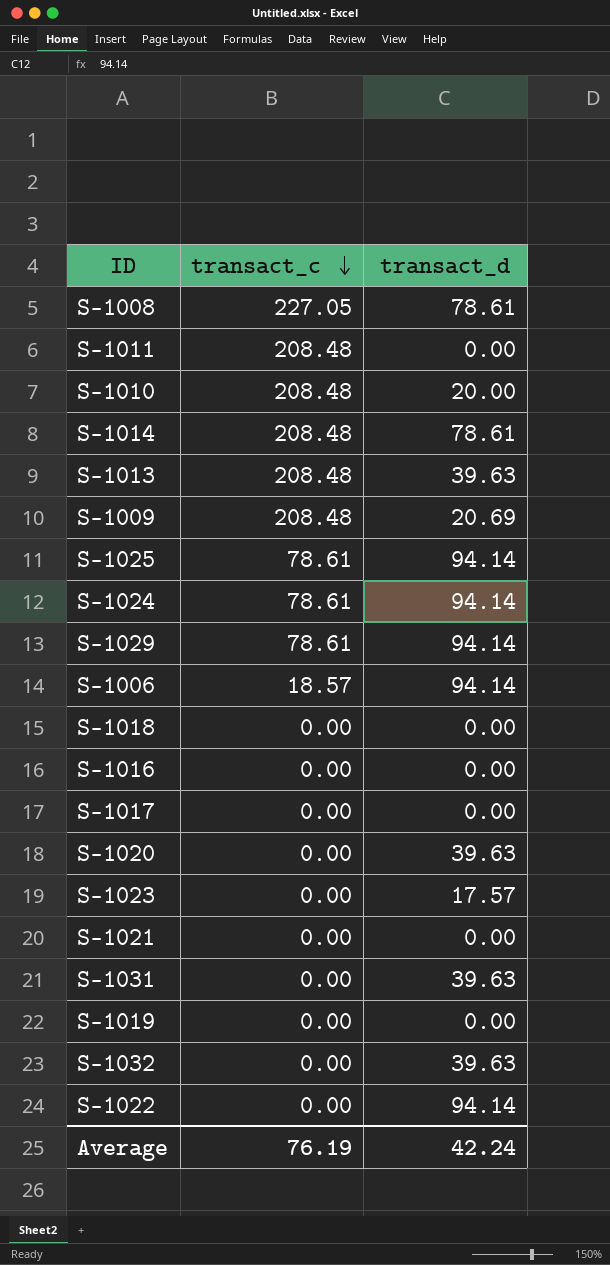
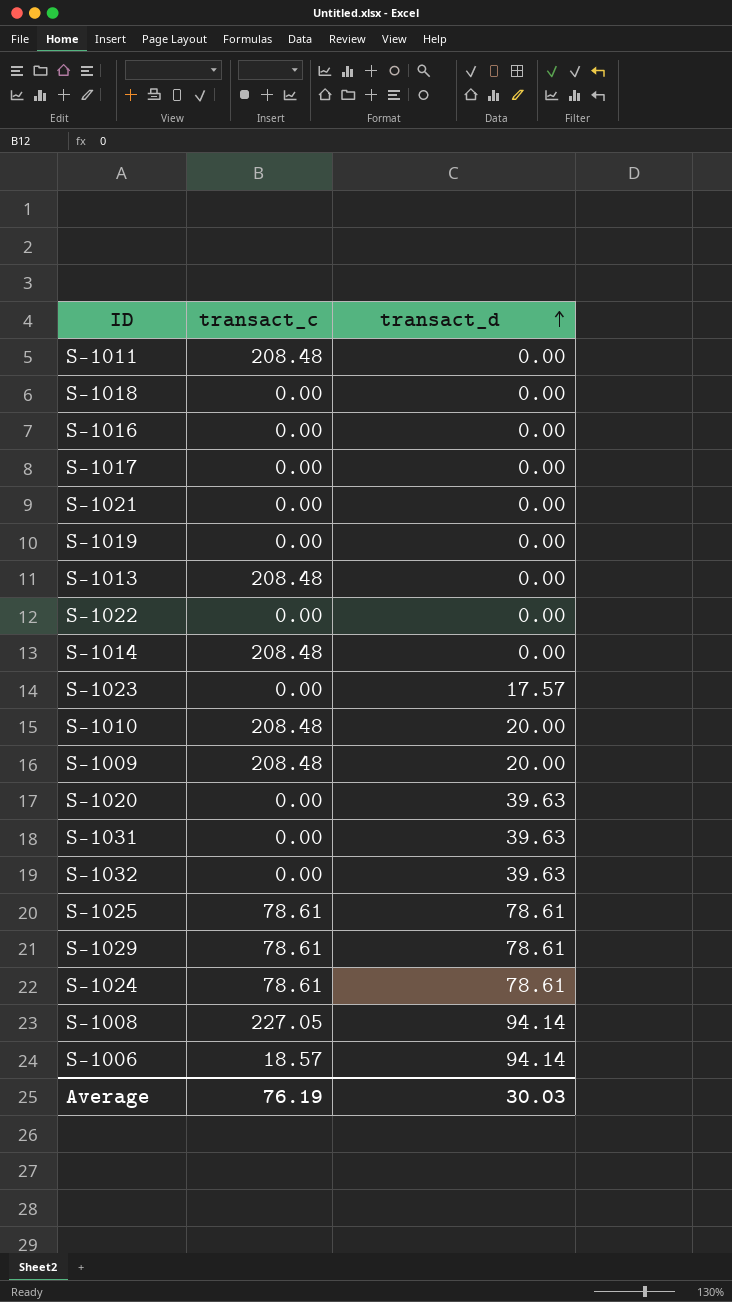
row order: transact_c descending -> transact_d ascending
S-1013 | transact_d: 39.63 -> 0.00
S-1022 | transact_d: 94.14 -> 0.00
S-1014 | transact_d: 78.61 -> 0.00
S-1009 | transact_d: 20.69 -> 20.00
S-1025 | transact_d: 94.14 -> 78.61
S-1029 | transact_d: 94.14 -> 78.61
S-1024 | transact_d: 94.14 -> 78.61
S-1008 | transact_d: 78.61 -> 94.14
Average | transact_d: 42.24 -> 30.03

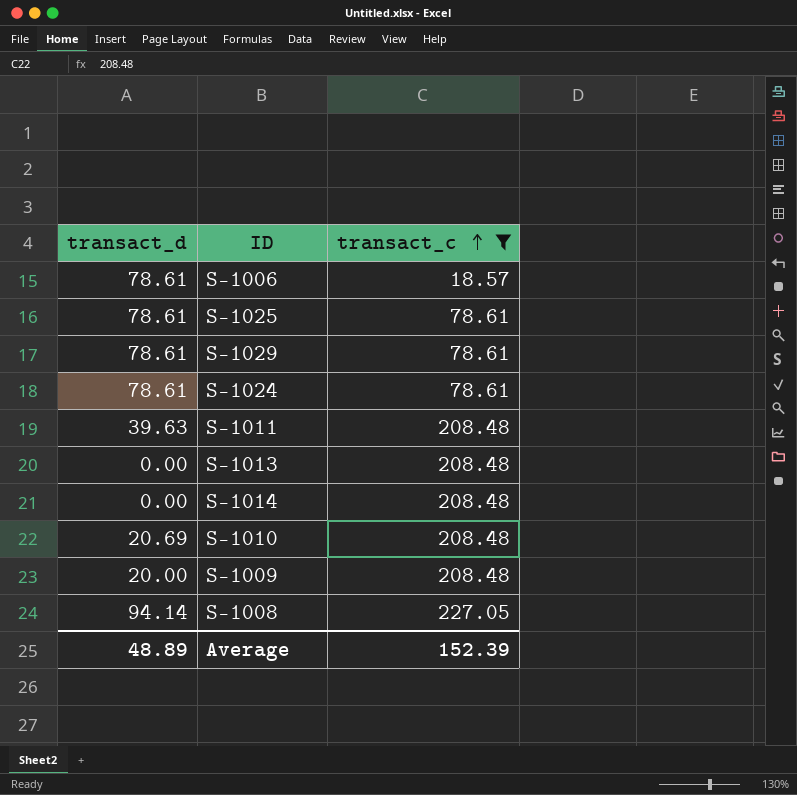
filter: none -> transact_c != 0.00
row order: transact_d ascending -> transact_c ascending
column transact_d | position: 3 -> 1
S-1006 | transact_d: 94.14 -> 78.61
S-1011 | transact_d: 0.00 -> 39.63
S-1010 | transact_d: 20.00 -> 20.69
Average | transact_d: 30.03 -> 48.89
Average | transact_c: 76.19 -> 152.39

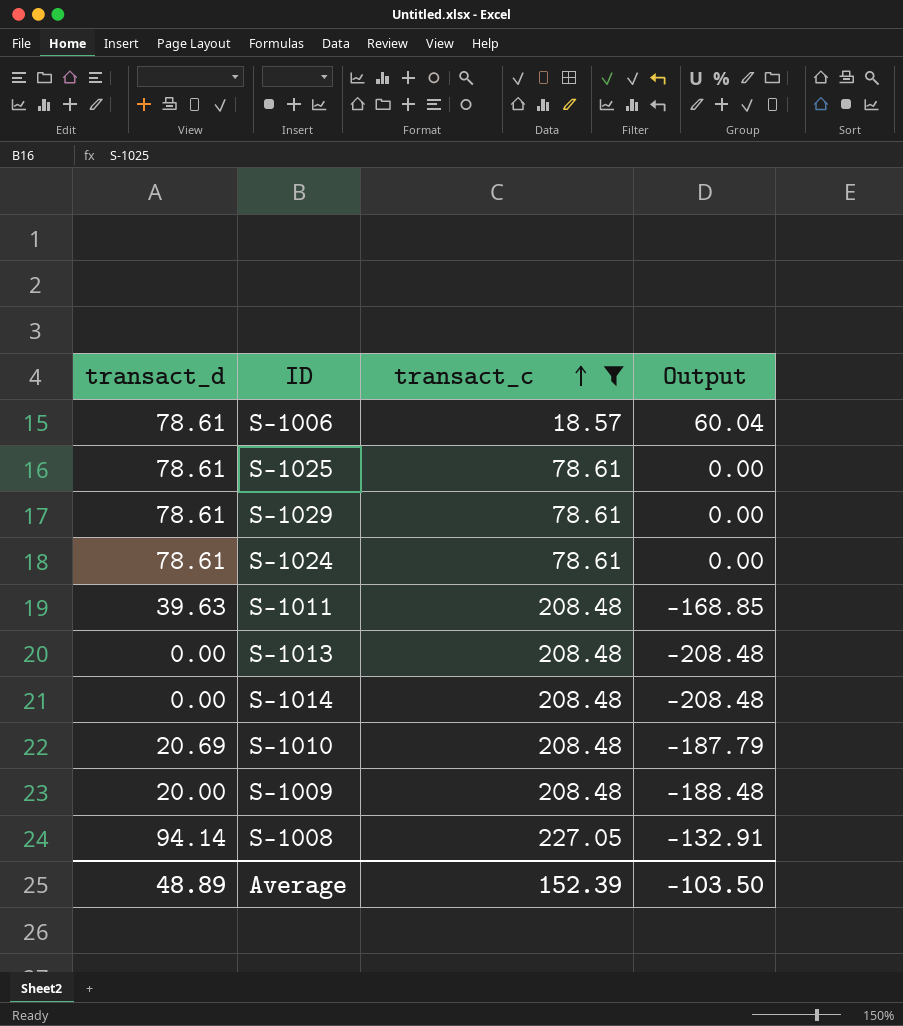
column Output | formula: none -> [transact_d] - [transact_c]

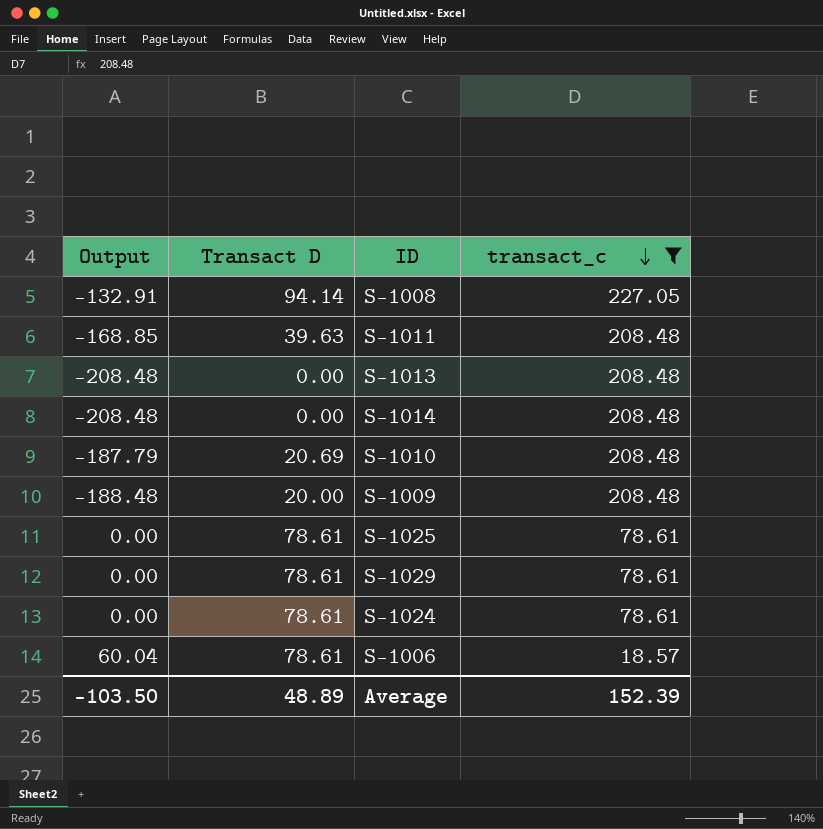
row order: transact_c ascending -> transact_c descending
column Output | position: 4 -> 1
column name: transact_d -> Transact D

